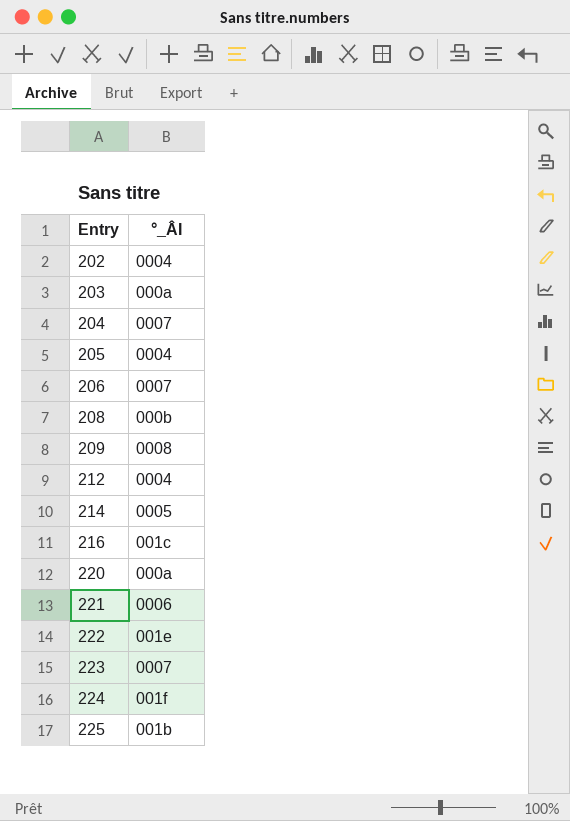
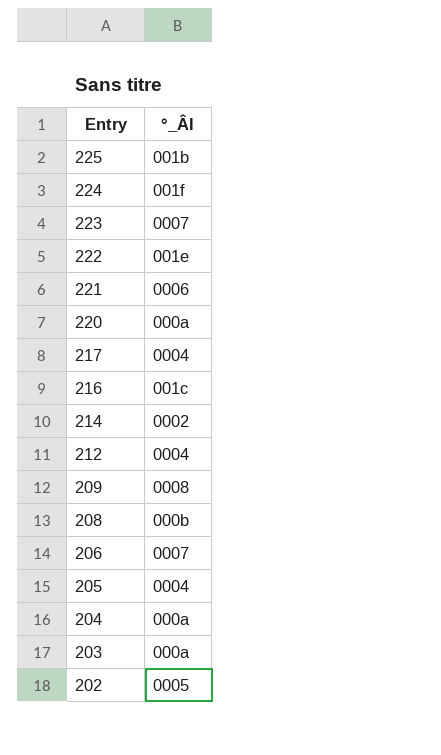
row order: Entry ascending -> Entry descending
row 217: none -> 0004
214 | °_ÂI: 0005 -> 0002
204 | °_ÂI: 0007 -> 000a
202 | °_ÂI: 0004 -> 0005

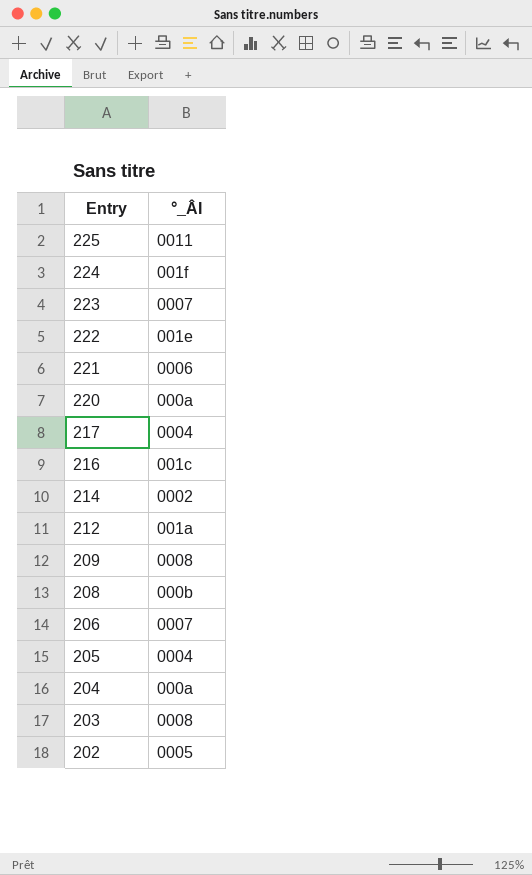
225 | °_ÂI: 001b -> 0011
212 | °_ÂI: 0004 -> 001a
203 | °_ÂI: 000a -> 0008

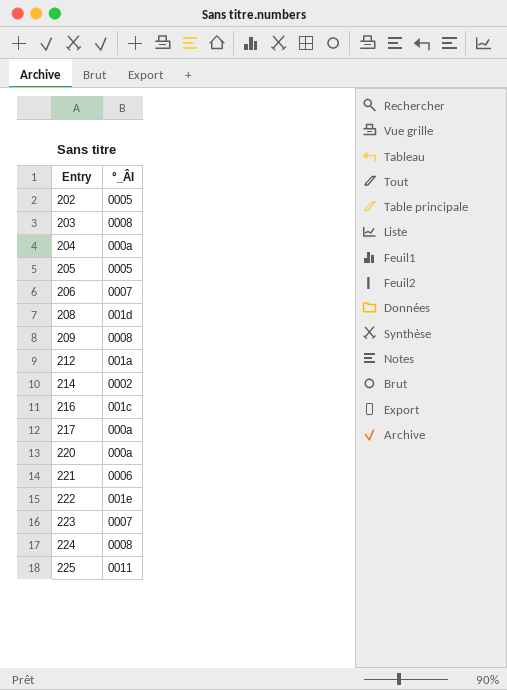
row order: Entry descending -> Entry ascending
205 | °_ÂI: 0004 -> 0005
208 | °_ÂI: 000b -> 001d
217 | °_ÂI: 0004 -> 000a
224 | °_ÂI: 001f -> 0008

